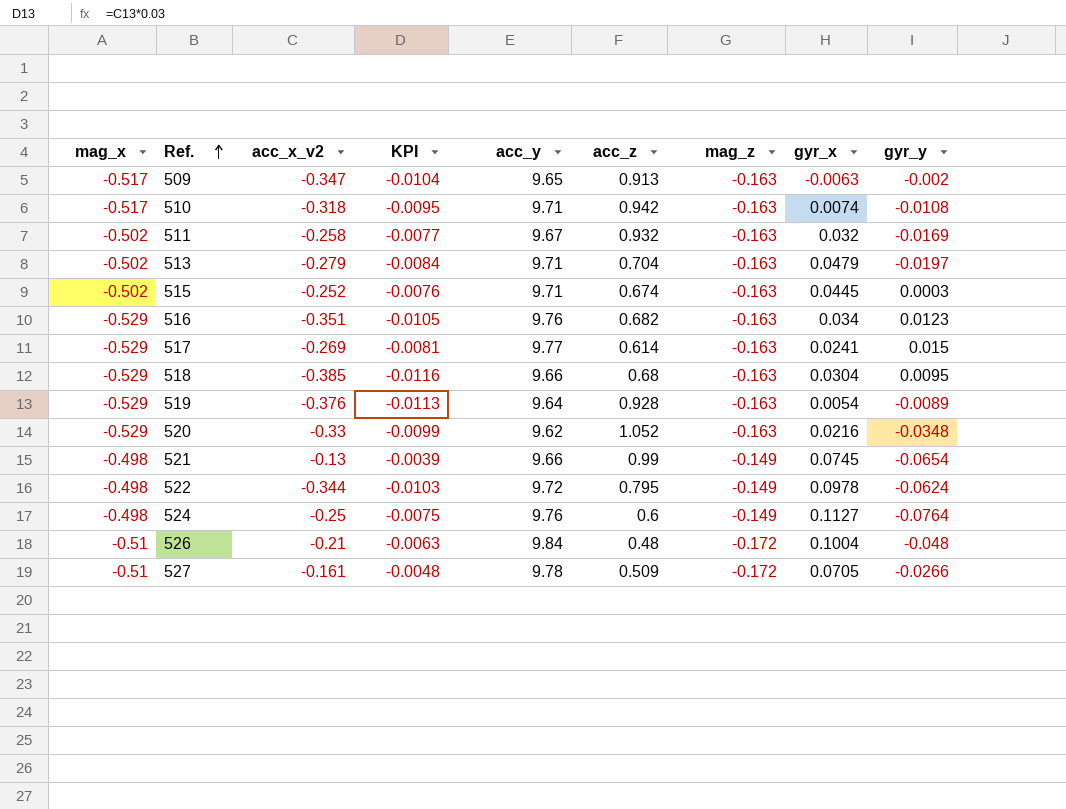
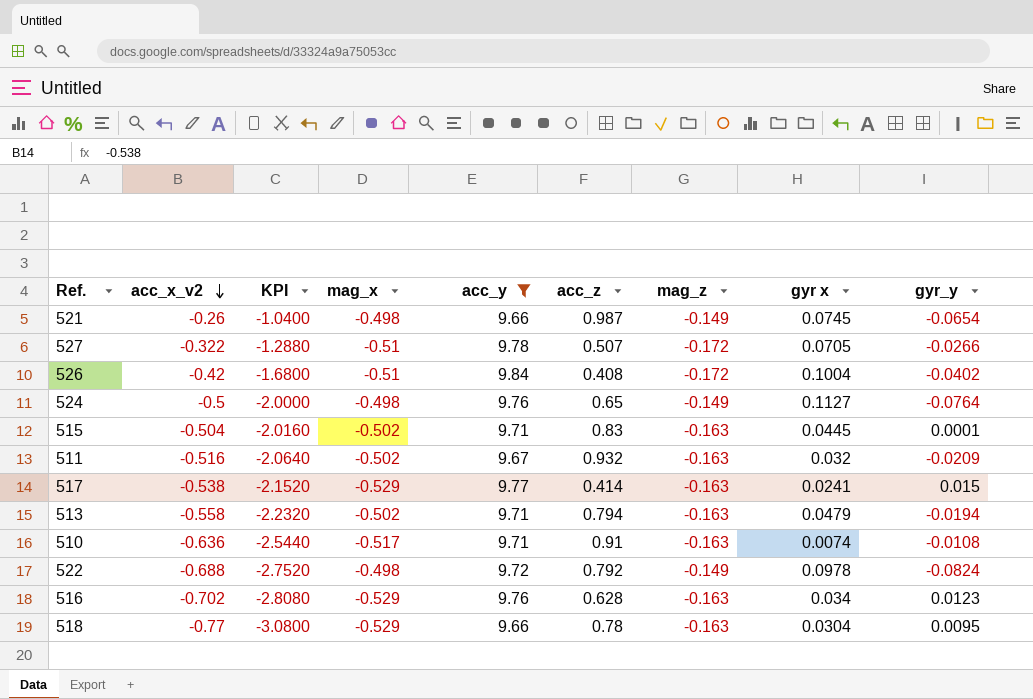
filter: none -> acc_y >= 9.66
row order: Ref. ascending -> acc_x_v2 descending
column KPI | formula: [acc_x_v2] * 0.03 -> [acc_x_v2] * 4
column mag_x | position: 1 -> 4
column name: gyr_x -> gyr x
521 | acc_x_v2: -0.13 -> -0.26
521 | acc_z: 0.99 -> 0.987
527 | acc_x_v2: -0.161 -> -0.322
527 | acc_z: 0.509 -> 0.507
526 | acc_x_v2: -0.21 -> -0.42
526 | acc_z: 0.48 -> 0.408
526 | gyr_y: -0.048 -> -0.0402
524 | acc_x_v2: -0.25 -> -0.5
524 | acc_z: 0.6 -> 0.65
515 | acc_x_v2: -0.252 -> -0.504
515 | acc_z: 0.674 -> 0.83
515 | gyr_y: 0.0003 -> 0.0001
511 | acc_x_v2: -0.258 -> -0.516
511 | gyr_y: -0.0169 -> -0.0209
517 | acc_x_v2: -0.269 -> -0.538
517 | acc_z: 0.614 -> 0.414
513 | acc_x_v2: -0.279 -> -0.558
513 | acc_z: 0.704 -> 0.794
513 | gyr_y: -0.0197 -> -0.0194
510 | acc_x_v2: -0.318 -> -0.636
510 | acc_z: 0.942 -> 0.91
522 | acc_x_v2: -0.344 -> -0.688
522 | acc_z: 0.795 -> 0.792
522 | gyr_y: -0.0624 -> -0.0824
516 | acc_x_v2: -0.351 -> -0.702
516 | acc_z: 0.682 -> 0.628
518 | acc_x_v2: -0.385 -> -0.77
518 | acc_z: 0.68 -> 0.78

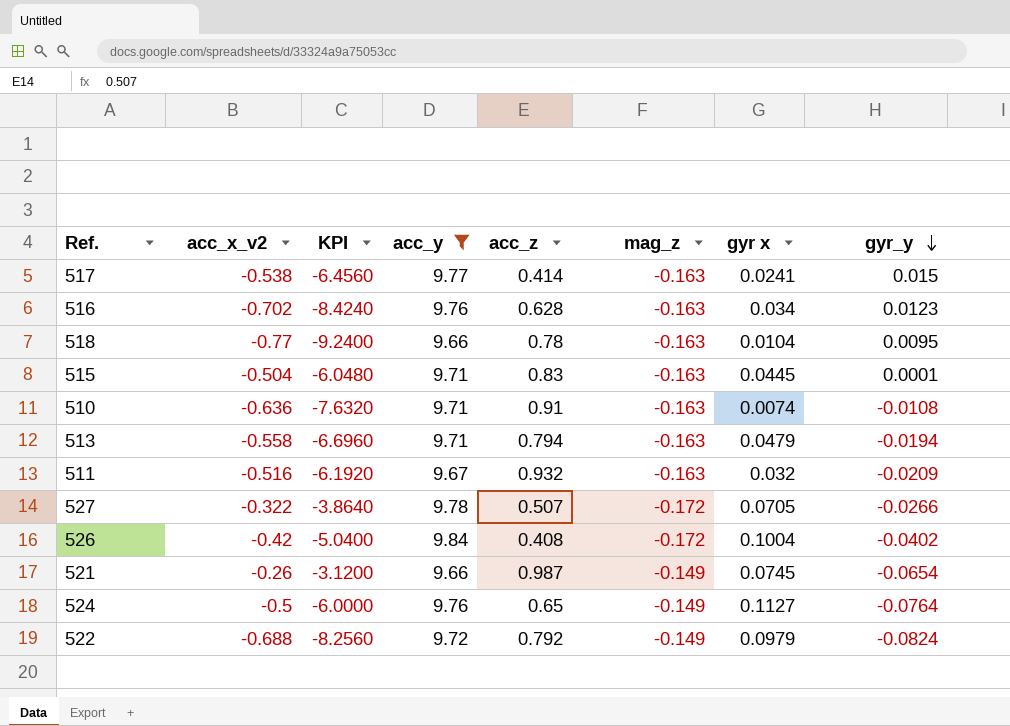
row order: acc_x_v2 descending -> gyr_y descending
column mag_x | position: 4 -> none
column KPI | formula: [acc_x_v2] * 4 -> [acc_x_v2] * 12
518 | gyr x: 0.0304 -> 0.0104
522 | gyr x: 0.0978 -> 0.0979

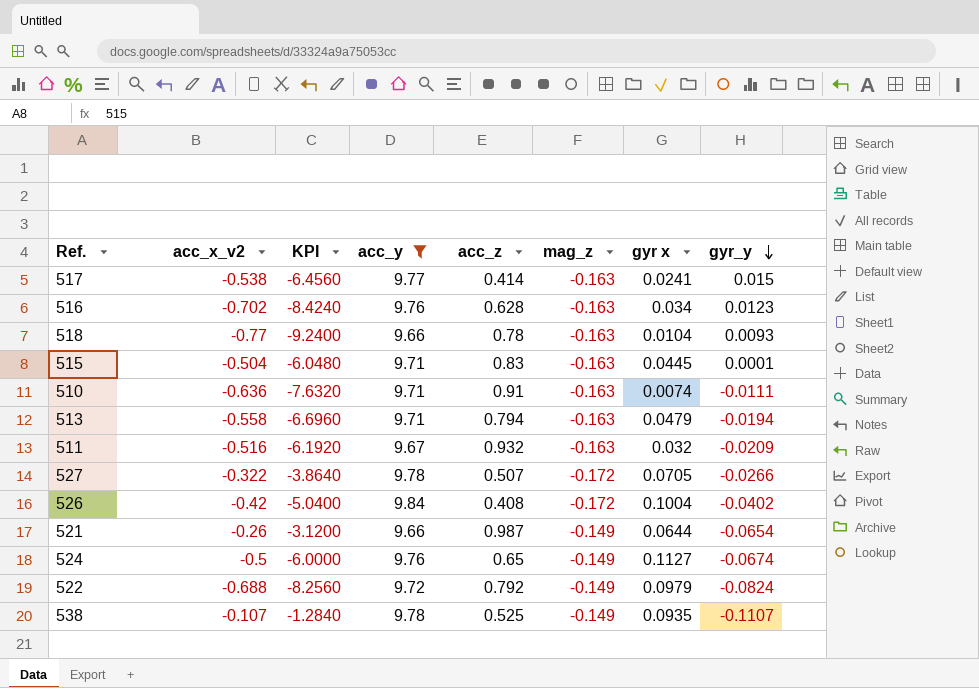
518 | gyr_y: 0.0095 -> 0.0093
510 | gyr_y: -0.0108 -> -0.0111
521 | gyr x: 0.0745 -> 0.0644
524 | gyr_y: -0.0764 -> -0.0674
row 538: none -> -0.107 | -1.2840 | 9.78 | 0.525 | -0.149 | 0.0935 | -0.1107

